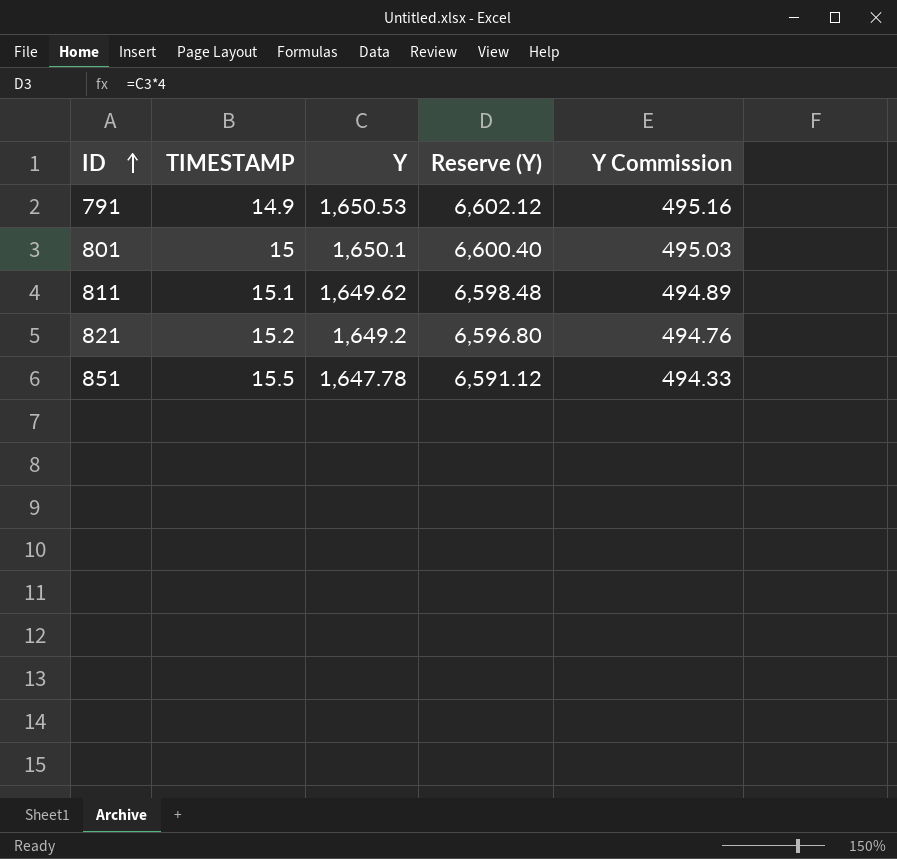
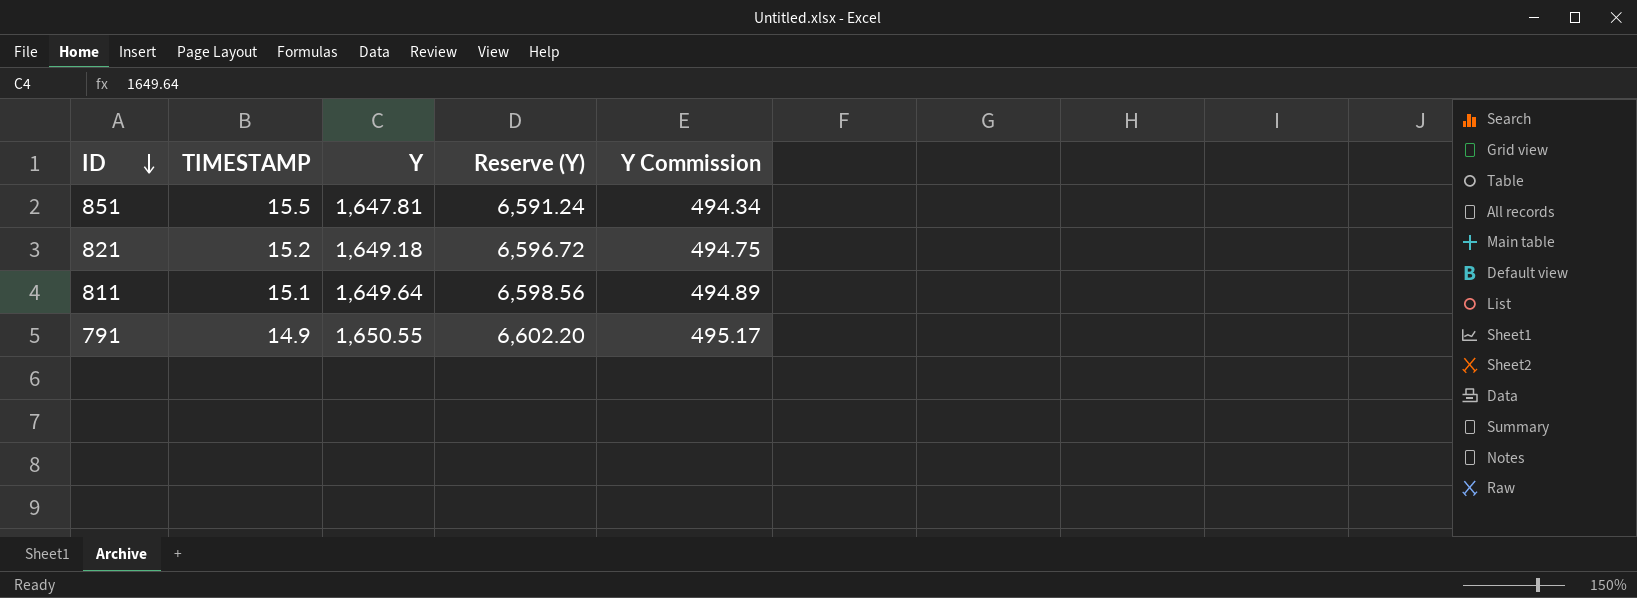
row order: ID ascending -> ID descending
row 801: 15 | 1,650.1 | 6,600.40 | 495.03 -> none
851 | Y: 1,647.78 -> 1,647.81
851 | Reserve (Y): 6,591.12 -> 6,591.24
851 | Y Commission: 494.33 -> 494.34
821 | Y: 1,649.2 -> 1,649.18
821 | Reserve (Y): 6,596.80 -> 6,596.72
821 | Y Commission: 494.76 -> 494.75
811 | Y: 1,649.62 -> 1,649.64
811 | Reserve (Y): 6,598.48 -> 6,598.56
791 | Y: 1,650.53 -> 1,650.55
791 | Reserve (Y): 6,602.12 -> 6,602.20
791 | Y Commission: 495.16 -> 495.17

